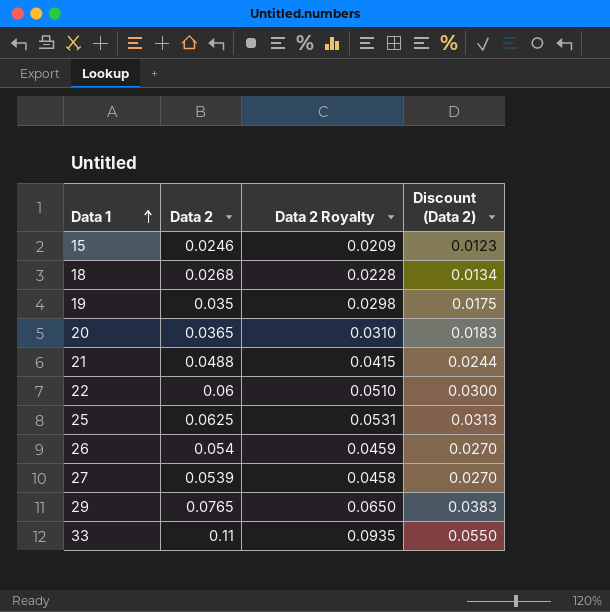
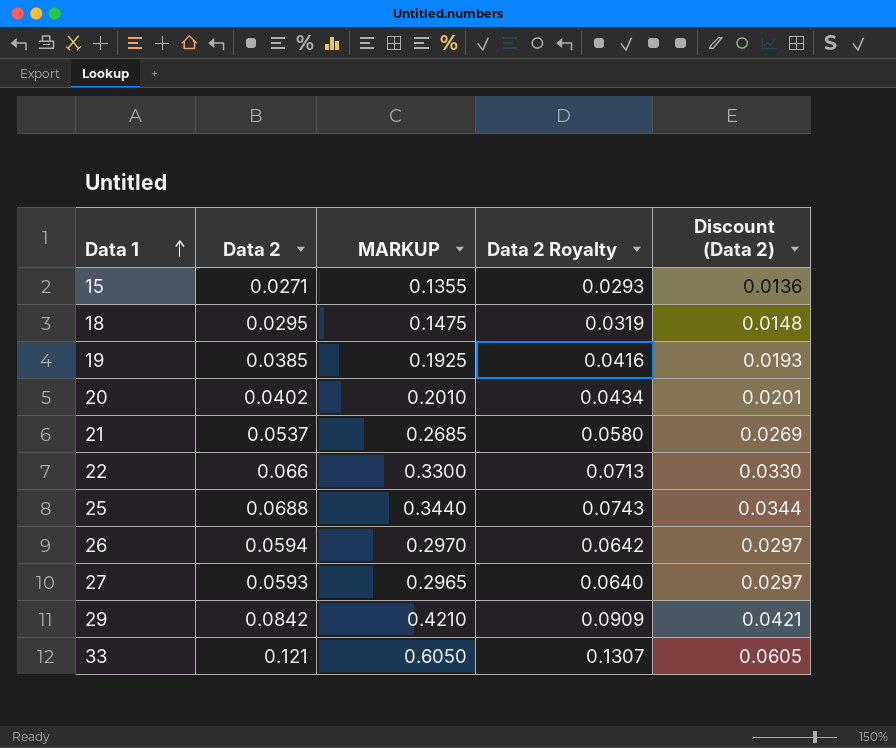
column MARKUP | formula: none -> [Data 2] * 5
column Data 2 Royalty | formula: [Data 2] * 0.85 -> [Data 2] * 1.08
15 | Data 2: 0.0246 -> 0.0271
15 | Discount (Data 2): 0.0123 -> 0.0136
18 | Data 2: 0.0268 -> 0.0295
18 | Discount (Data 2): 0.0134 -> 0.0148
19 | Data 2: 0.035 -> 0.0385
19 | Discount (Data 2): 0.0175 -> 0.0193
20 | Data 2: 0.0365 -> 0.0402
20 | Discount (Data 2): 0.0183 -> 0.0201
21 | Data 2: 0.0488 -> 0.0537
21 | Discount (Data 2): 0.0244 -> 0.0269
22 | Data 2: 0.06 -> 0.066
22 | Discount (Data 2): 0.0300 -> 0.0330
25 | Data 2: 0.0625 -> 0.0688
25 | Discount (Data 2): 0.0313 -> 0.0344
26 | Data 2: 0.054 -> 0.0594
26 | Discount (Data 2): 0.0270 -> 0.0297
27 | Data 2: 0.0539 -> 0.0593
27 | Discount (Data 2): 0.0270 -> 0.0297
29 | Data 2: 0.0765 -> 0.0842
29 | Discount (Data 2): 0.0383 -> 0.0421
33 | Data 2: 0.11 -> 0.121
33 | Discount (Data 2): 0.0550 -> 0.0605

